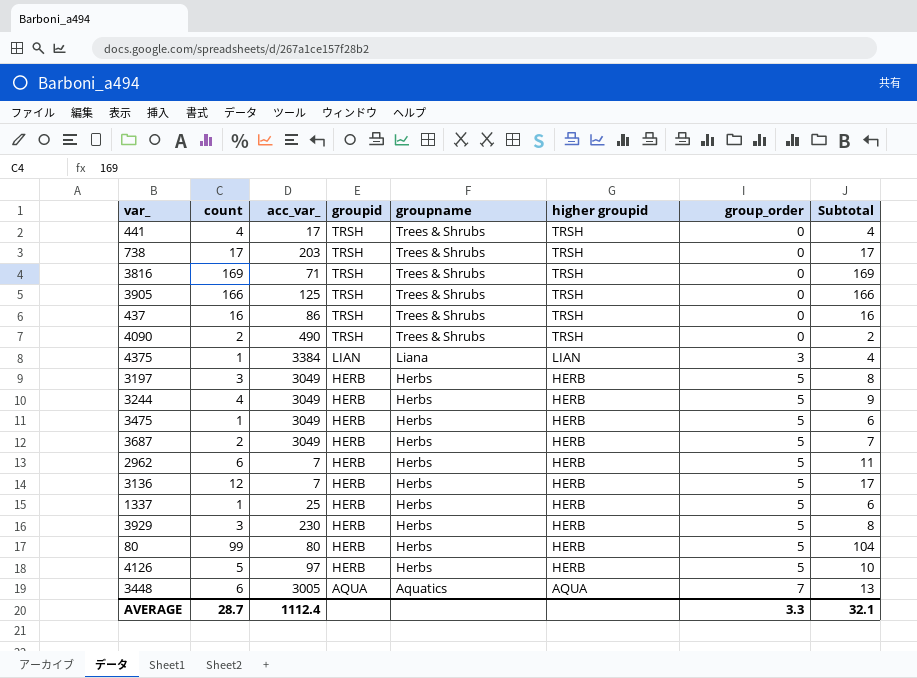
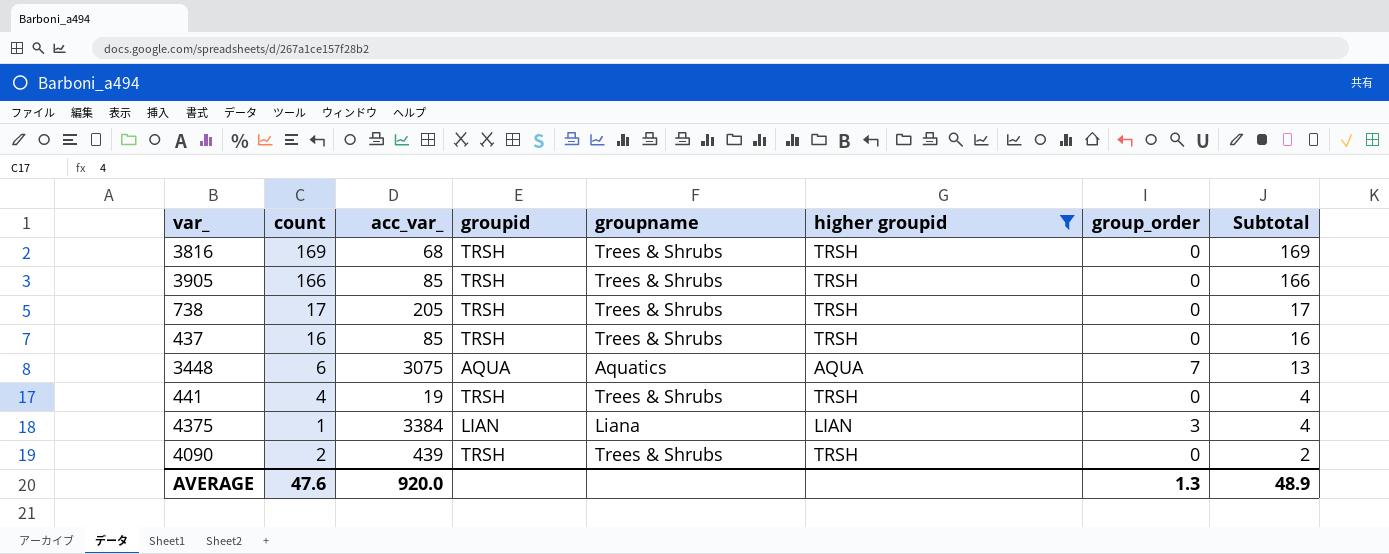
filter: none -> higher groupid != HERB
row order: groupid descending -> Subtotal descending
3816 | acc_var_: 71 -> 68
3905 | acc_var_: 125 -> 85
738 | acc_var_: 203 -> 205
437 | acc_var_: 86 -> 85
3448 | acc_var_: 3005 -> 3075
441 | acc_var_: 17 -> 19
4090 | acc_var_: 490 -> 439
AVERAGE | count: 28.7 -> 47.6
AVERAGE | acc_var_: 1112.4 -> 920.0
AVERAGE | group_order: 3.3 -> 1.3
AVERAGE | Subtotal: 32.1 -> 48.9

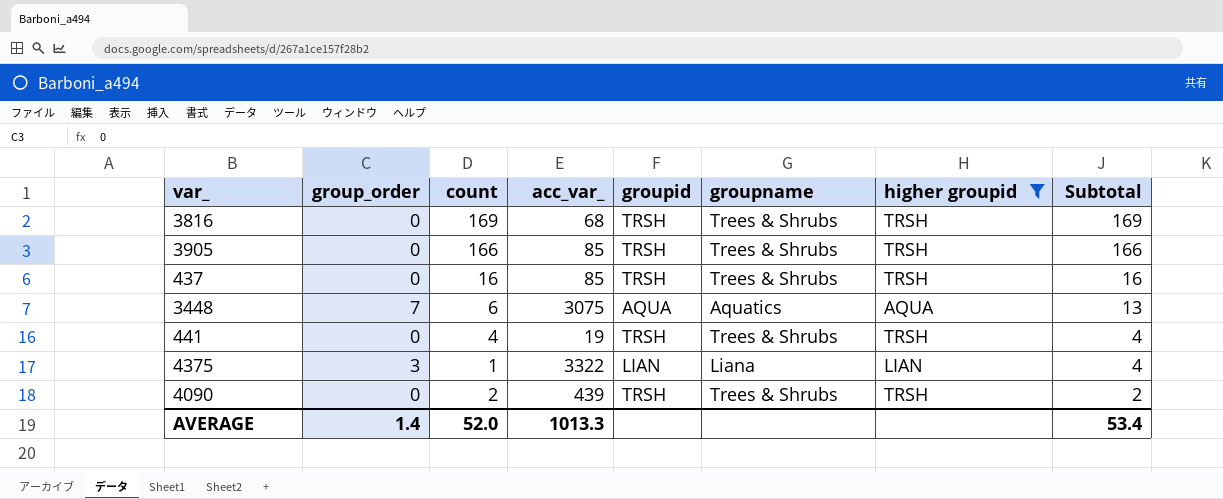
column group_order | position: 7 -> 2
row 738: 17 | 205 | TRSH | Trees & Shrubs | TRSH | 0 | 17 -> none
4375 | acc_var_: 3384 -> 3322
AVERAGE | group_order: 1.3 -> 1.4
AVERAGE | count: 47.6 -> 52.0
AVERAGE | acc_var_: 920.0 -> 1013.3
AVERAGE | Subtotal: 48.9 -> 53.4

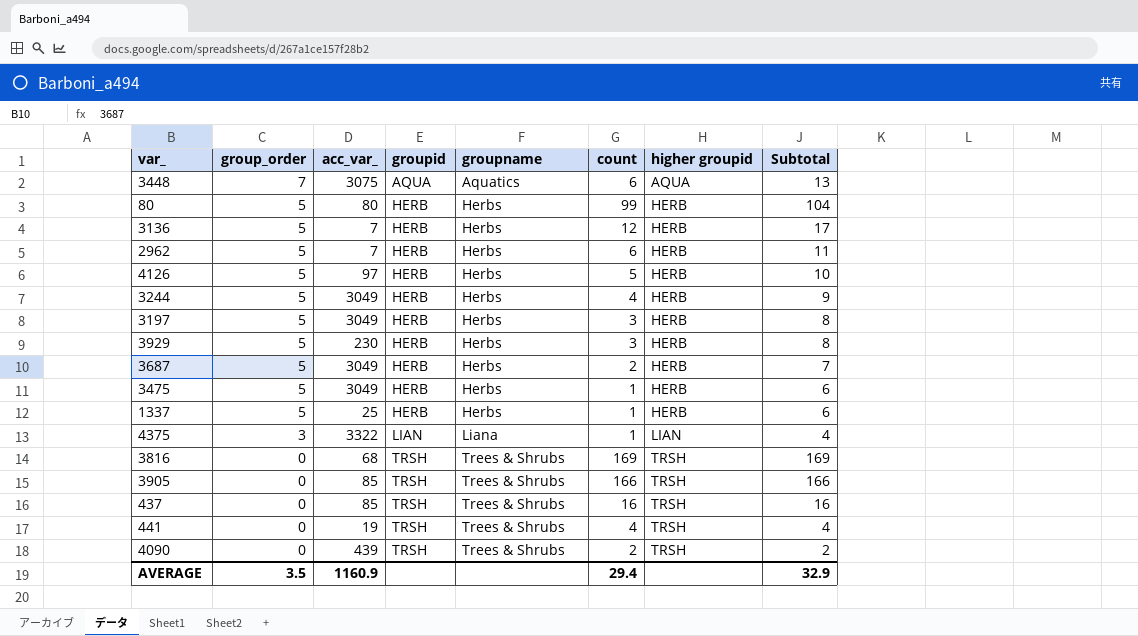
filter: higher groupid != HERB -> none
row order: Subtotal descending -> group_order descending
column count | position: 3 -> 6
AVERAGE | group_order: 1.4 -> 3.5
AVERAGE | acc_var_: 1013.3 -> 1160.9
AVERAGE | count: 52.0 -> 29.4
AVERAGE | Subtotal: 53.4 -> 32.9

